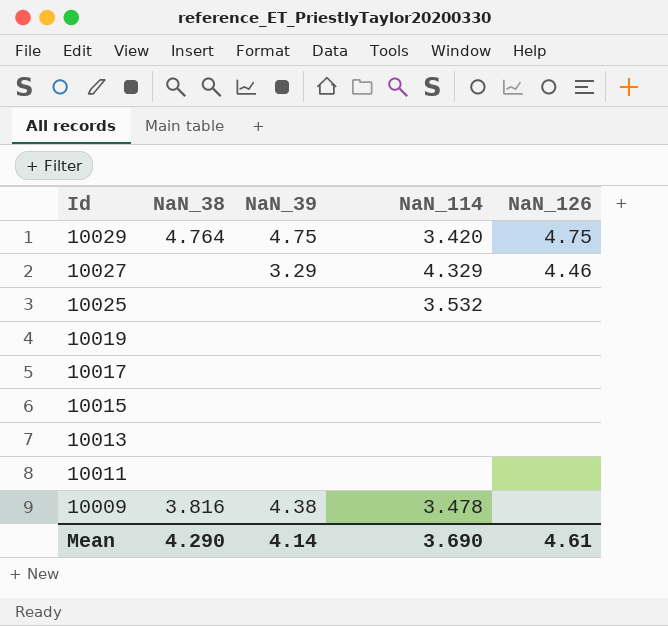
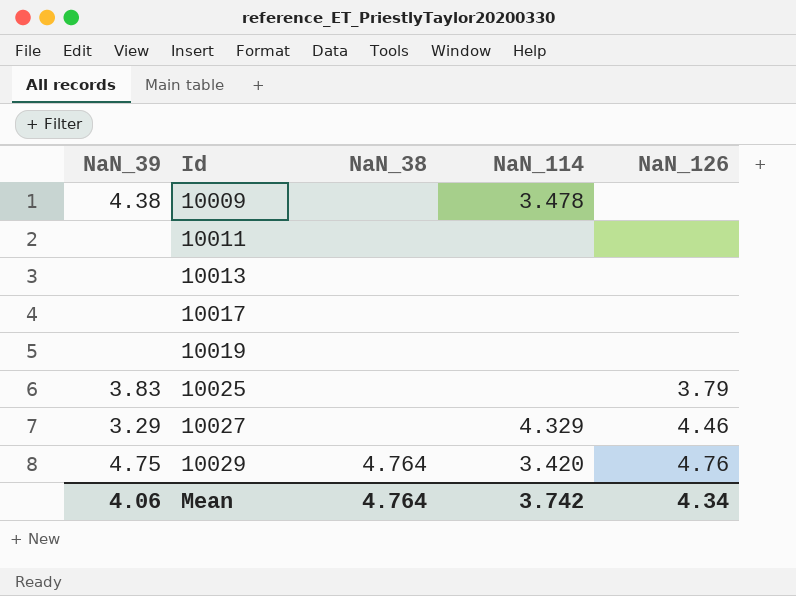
row order: Id descending -> Id ascending
column NaN_39 | position: 3 -> 1
row 10015: none | none | none | none -> none
10009 | NaN_38: 3.816 -> none
10025 | NaN_39: none -> 3.83
10025 | NaN_114: 3.532 -> none
10025 | NaN_126: none -> 3.79
10029 | NaN_126: 4.75 -> 4.76
Mean | NaN_39: 4.14 -> 4.06
Mean | NaN_38: 4.290 -> 4.764
Mean | NaN_114: 3.690 -> 3.742
Mean | NaN_126: 4.61 -> 4.34

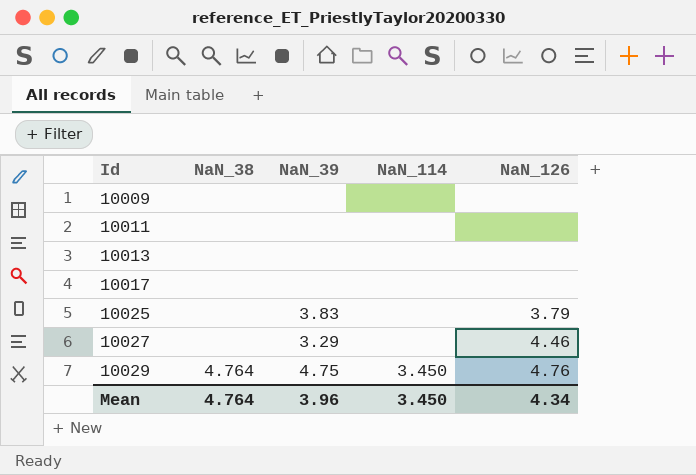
column NaN_39 | position: 1 -> 3
row 10019: none | none | none | none -> none
10009 | NaN_39: 4.38 -> none
10009 | NaN_114: 3.478 -> none
10027 | NaN_114: 4.329 -> none
10029 | NaN_114: 3.420 -> 3.450
Mean | NaN_39: 4.06 -> 3.96
Mean | NaN_114: 3.742 -> 3.450

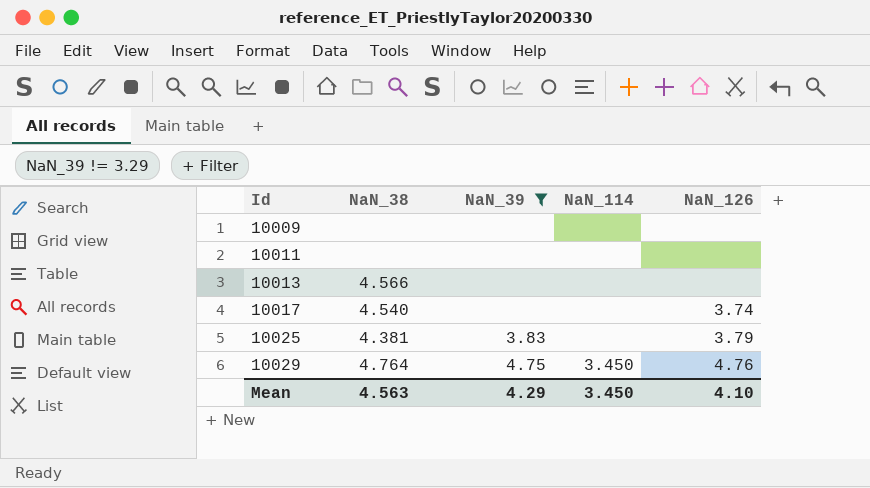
filter: none -> NaN_39 != 3.29
10013 | NaN_38: none -> 4.566
10017 | NaN_38: none -> 4.540
10017 | NaN_126: none -> 3.74
10025 | NaN_38: none -> 4.381
Mean | NaN_38: 4.764 -> 4.563
Mean | NaN_39: 3.96 -> 4.29
Mean | NaN_126: 4.34 -> 4.10

